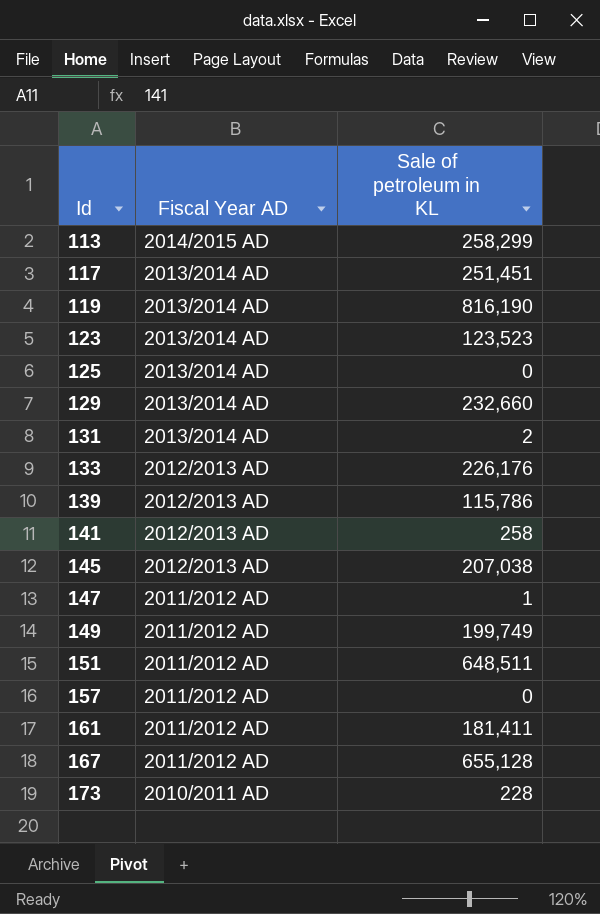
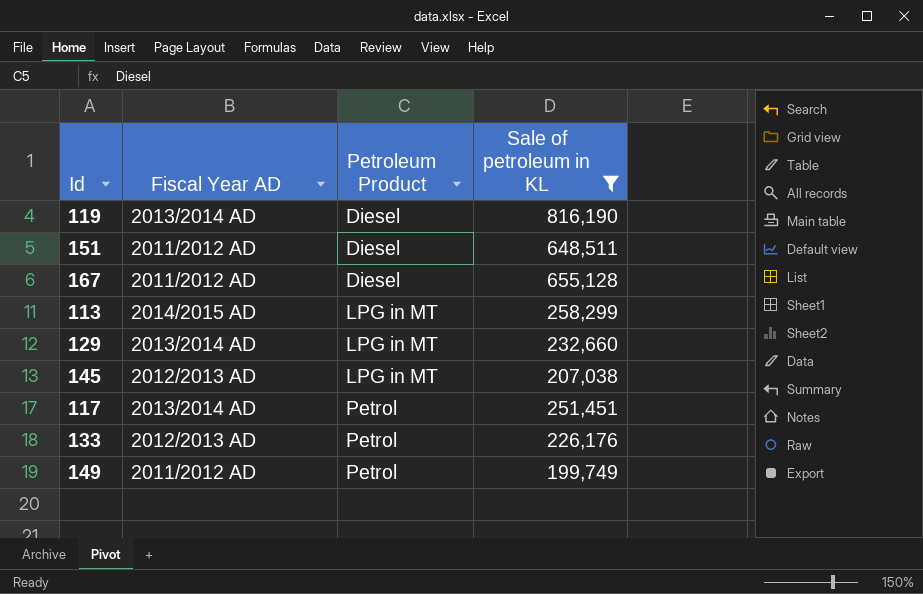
filter: none -> Sale of petroleum in KL >= 199,749
row order: Id ascending -> Petroleum Product ascending
column Petroleum Product | position: none -> 3

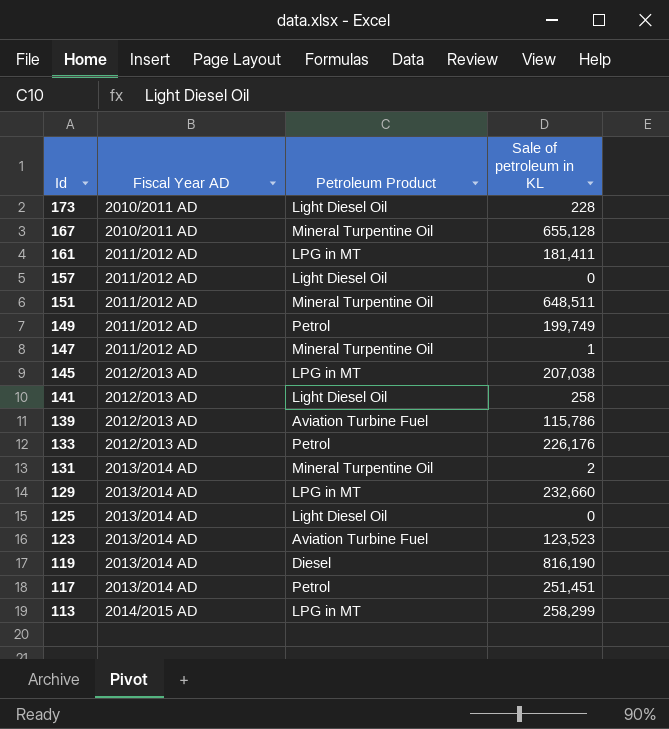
filter: Sale of petroleum in KL >= 199,749 -> none
row order: Petroleum Product ascending -> Id descending
167 | Fiscal Year AD: 2011/2012 AD -> 2010/2011 AD
167 | Petroleum Product: Diesel -> Mineral Turpentine Oil
151 | Petroleum Product: Diesel -> Mineral Turpentine Oil

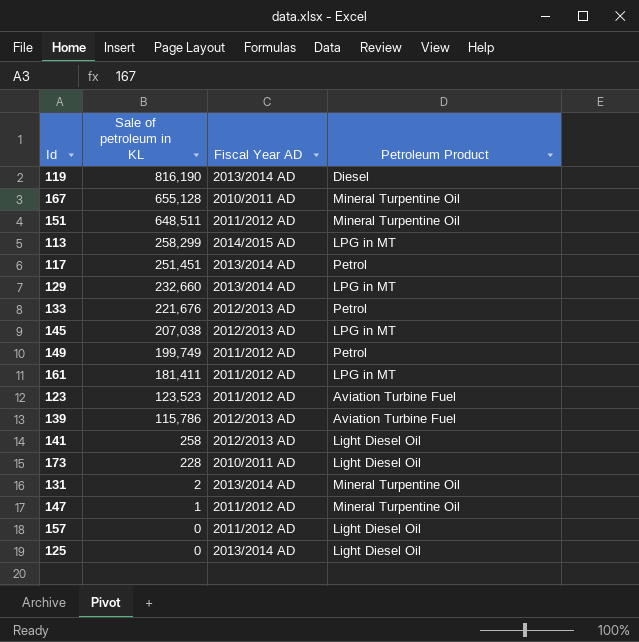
row order: Id descending -> Sale of petroleum in KL descending
column Sale of petroleum in KL | position: 4 -> 2
133 | Sale of petroleum in KL: 226,176 -> 221,676
123 | Fiscal Year AD: 2013/2014 AD -> 2011/2012 AD

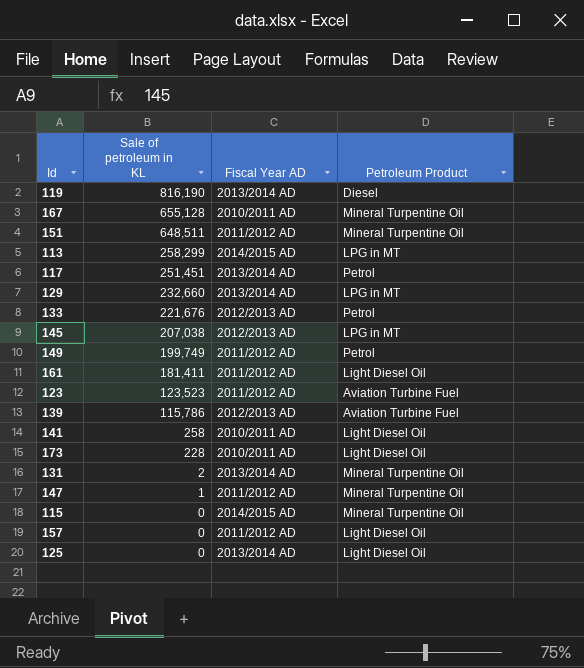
161 | Petroleum Product: LPG in MT -> Light Diesel Oil
141 | Fiscal Year AD: 2012/2013 AD -> 2010/2011 AD
row 115: none -> 0 | 2014/2015 AD | Mineral Turpentine Oil

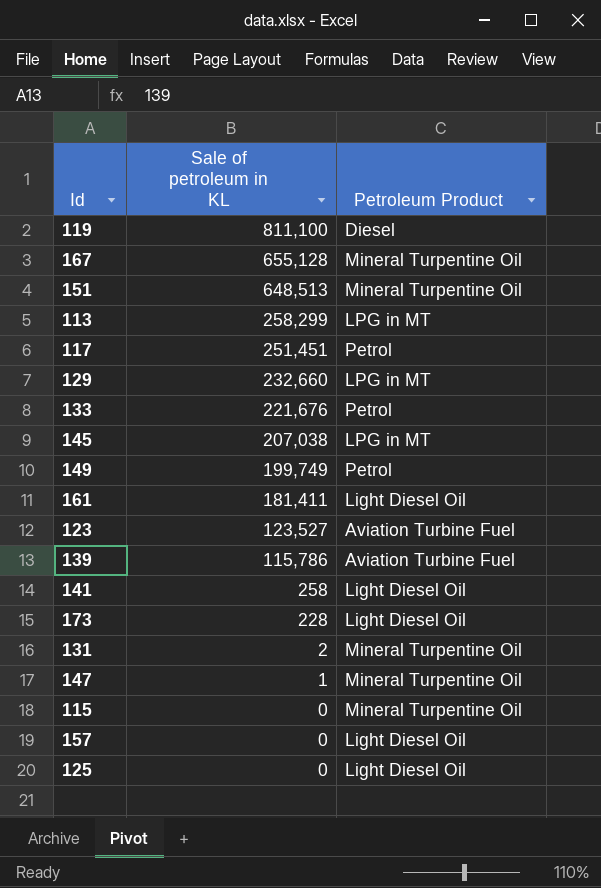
column Fiscal Year AD | position: 3 -> none
119 | Sale of petroleum in KL: 816,190 -> 811,100
151 | Sale of petroleum in KL: 648,511 -> 648,513
123 | Sale of petroleum in KL: 123,523 -> 123,527

